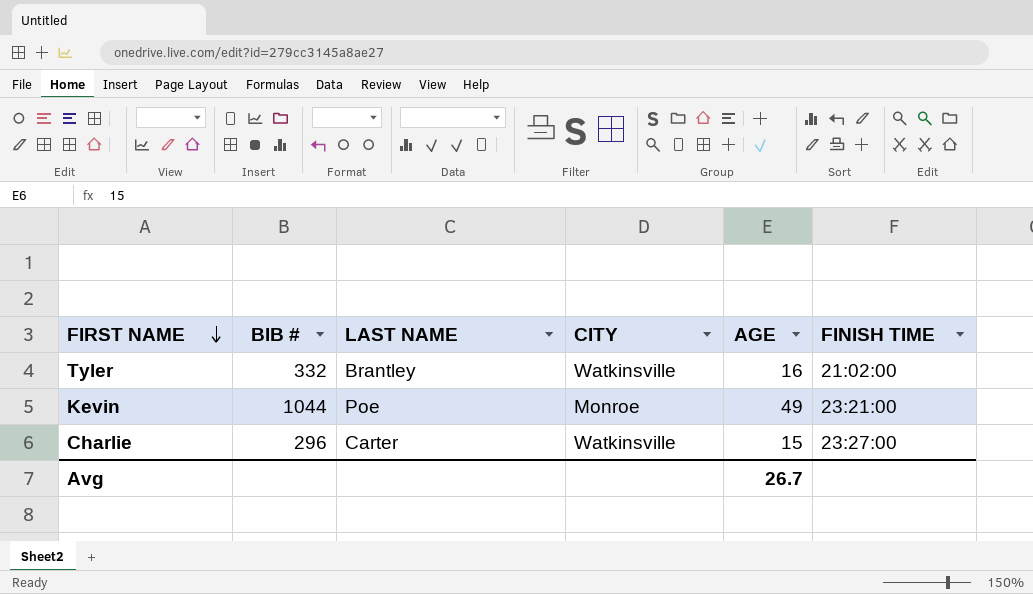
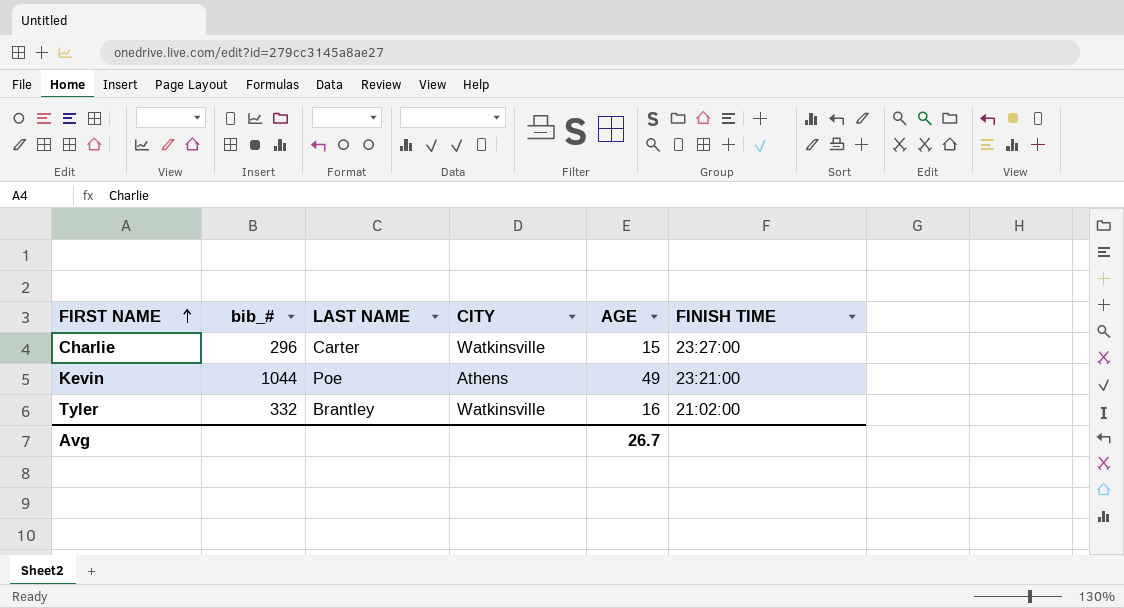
row order: FIRST NAME descending -> FIRST NAME ascending
column name: BIB # -> bib_#
Kevin | CITY: Monroe -> Athens

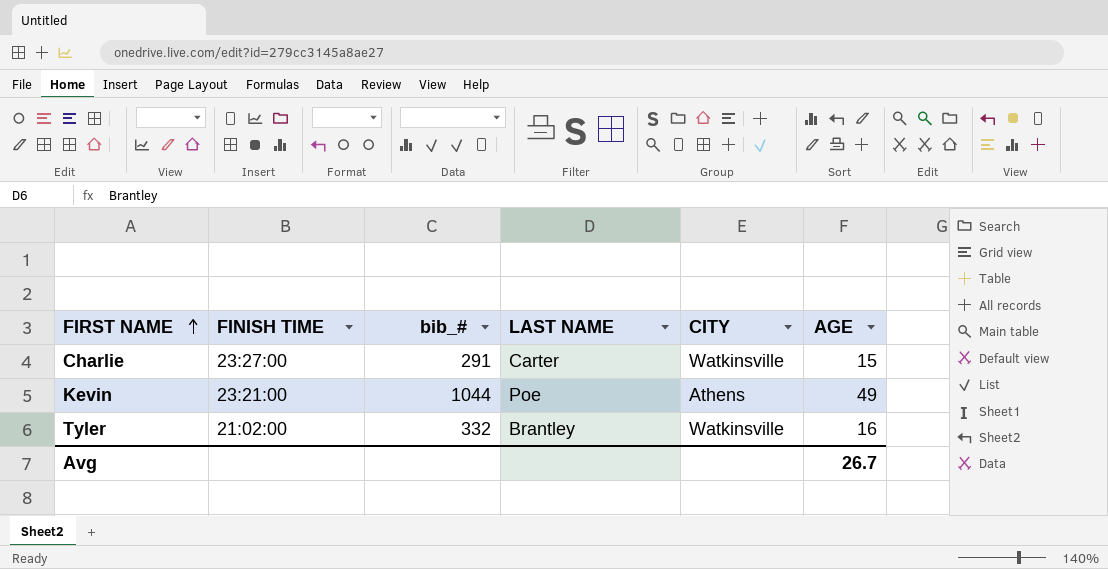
column FINISH TIME | position: 6 -> 2
Charlie | bib_#: 296 -> 291

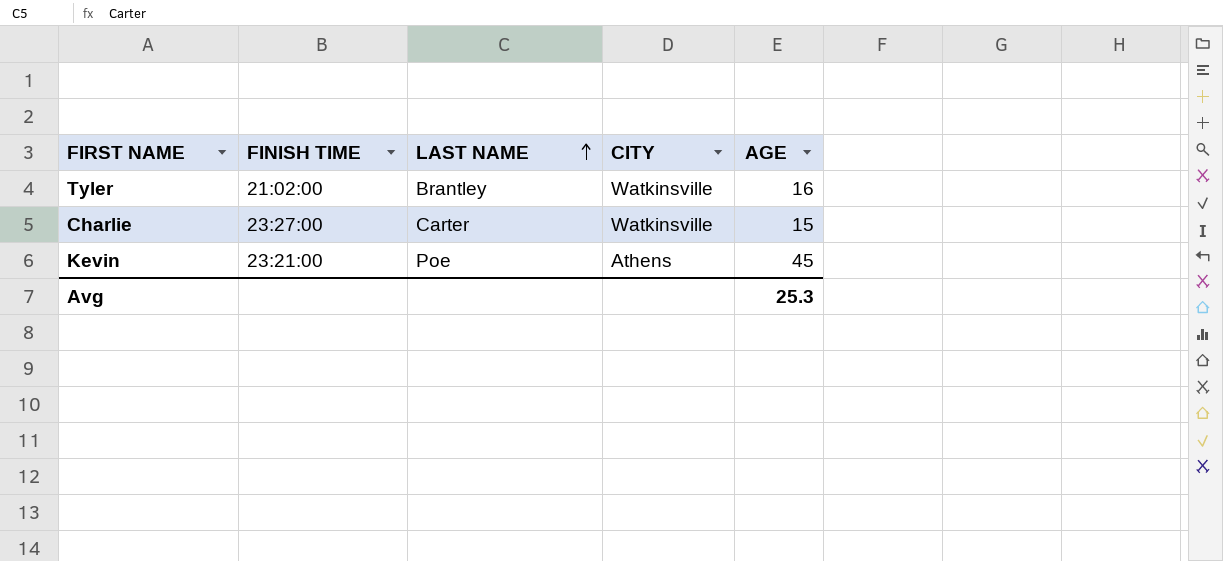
row order: FIRST NAME ascending -> LAST NAME ascending
column bib_# | position: 3 -> none
Kevin | AGE: 49 -> 45
Avg | AGE: 26.7 -> 25.3

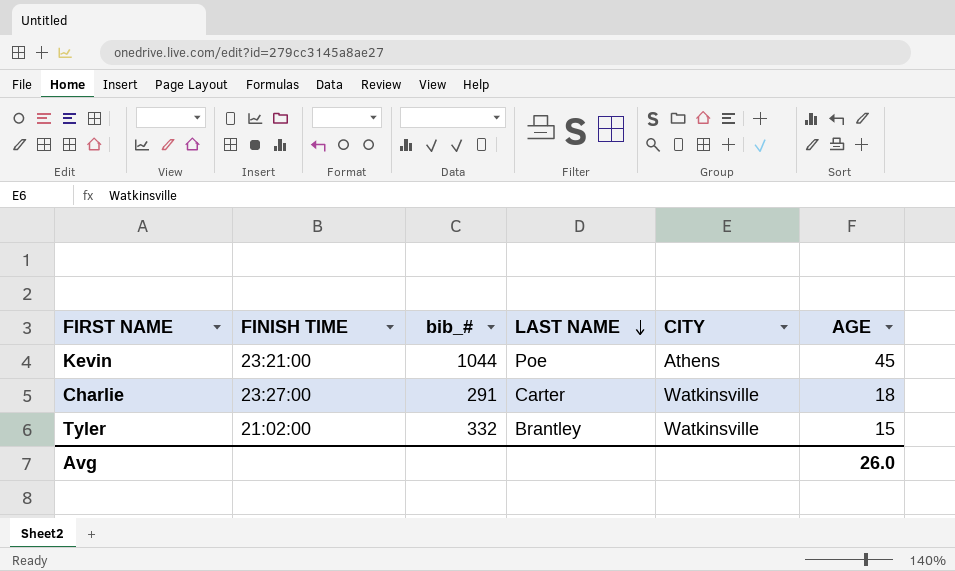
row order: LAST NAME ascending -> LAST NAME descending
column bib_# | position: none -> 3
Charlie | AGE: 15 -> 18
Tyler | AGE: 16 -> 15
Avg | AGE: 25.3 -> 26.0

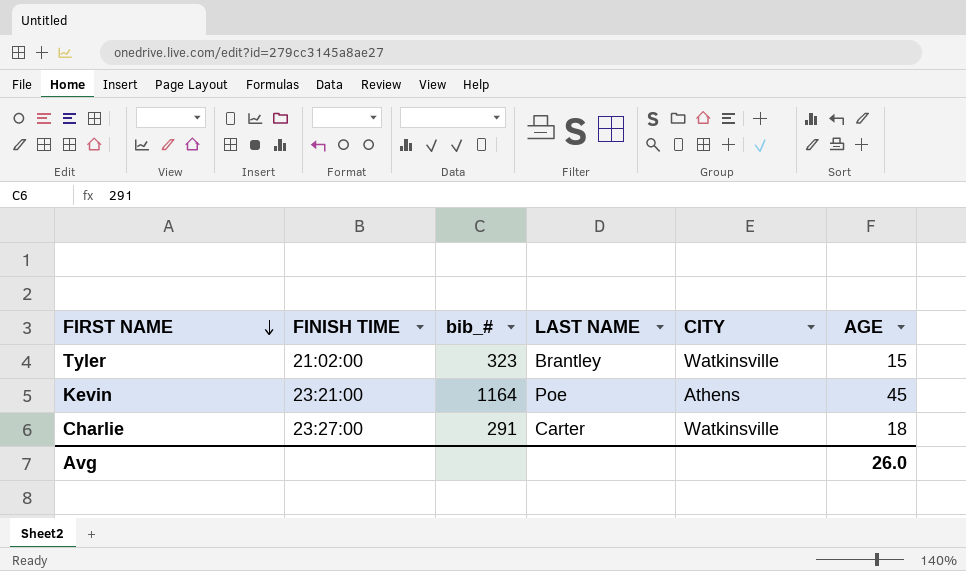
row order: LAST NAME descending -> FIRST NAME descending
Tyler | bib_#: 332 -> 323
Kevin | bib_#: 1044 -> 1164

